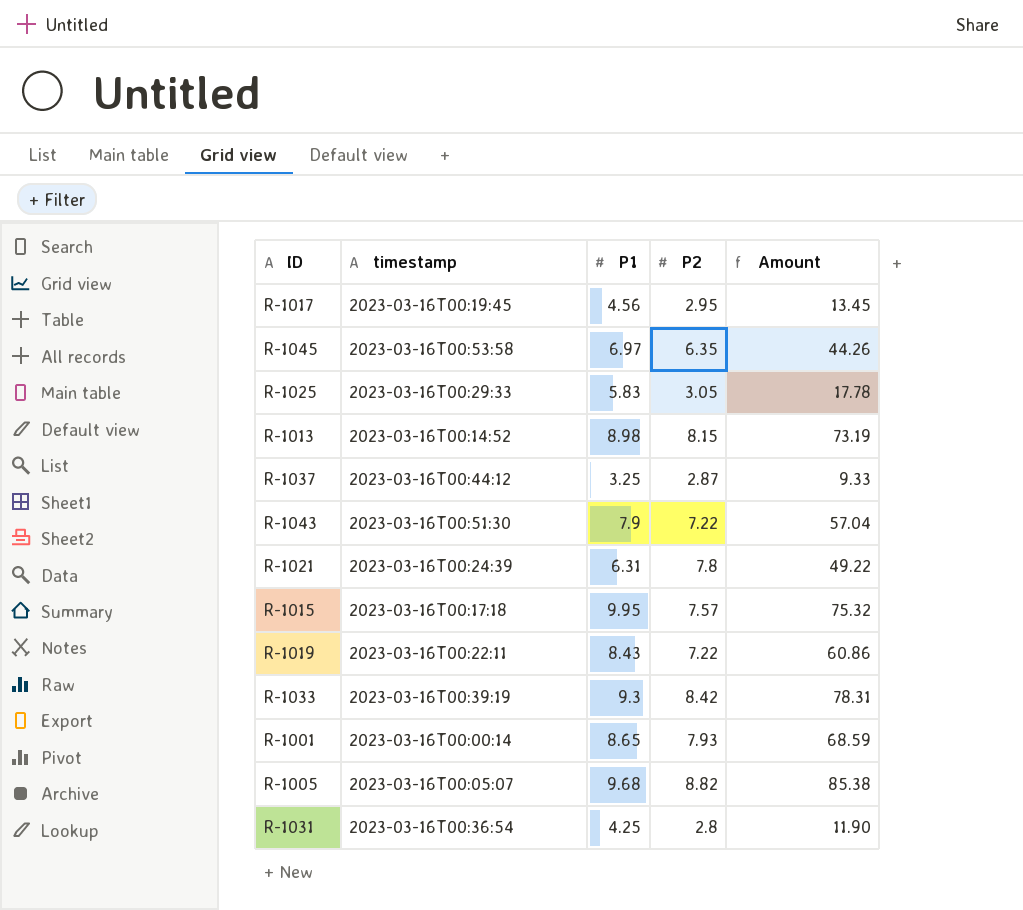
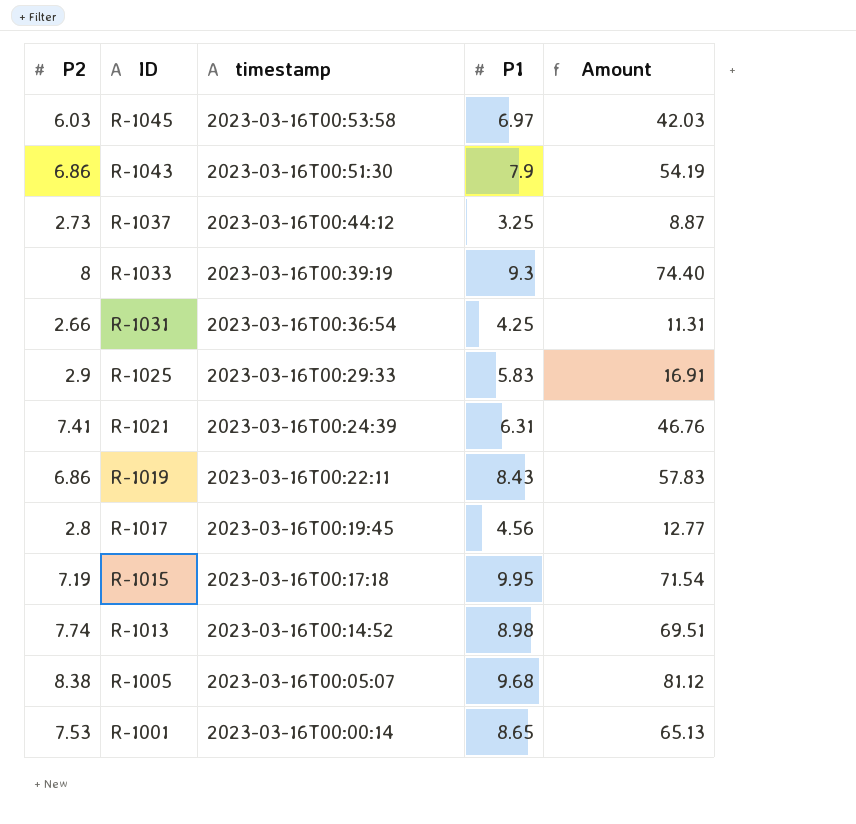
row order: none -> ID descending
column P2 | position: 4 -> 1
R-1045 | P2: 6.35 -> 6.03
R-1045 | Amount: 44.26 -> 42.03
R-1043 | P2: 7.22 -> 6.86
R-1043 | Amount: 57.04 -> 54.19
R-1037 | P2: 2.87 -> 2.73
R-1037 | Amount: 9.33 -> 8.87
R-1033 | P2: 8.42 -> 8
R-1033 | Amount: 78.31 -> 74.40
R-1031 | P2: 2.8 -> 2.66
R-1031 | Amount: 11.90 -> 11.31
R-1025 | P2: 3.05 -> 2.9
R-1025 | Amount: 17.78 -> 16.91
R-1021 | P2: 7.8 -> 7.41
R-1021 | Amount: 49.22 -> 46.76
R-1019 | P2: 7.22 -> 6.86
R-1019 | Amount: 60.86 -> 57.83
R-1017 | P2: 2.95 -> 2.8
R-1017 | Amount: 13.45 -> 12.77
R-1015 | P2: 7.57 -> 7.19
R-1015 | Amount: 75.32 -> 71.54
R-1013 | P2: 8.15 -> 7.74
R-1013 | Amount: 73.19 -> 69.51
R-1005 | P2: 8.82 -> 8.38
R-1005 | Amount: 85.38 -> 81.12
R-1001 | P2: 7.93 -> 7.53
R-1001 | Amount: 68.59 -> 65.13

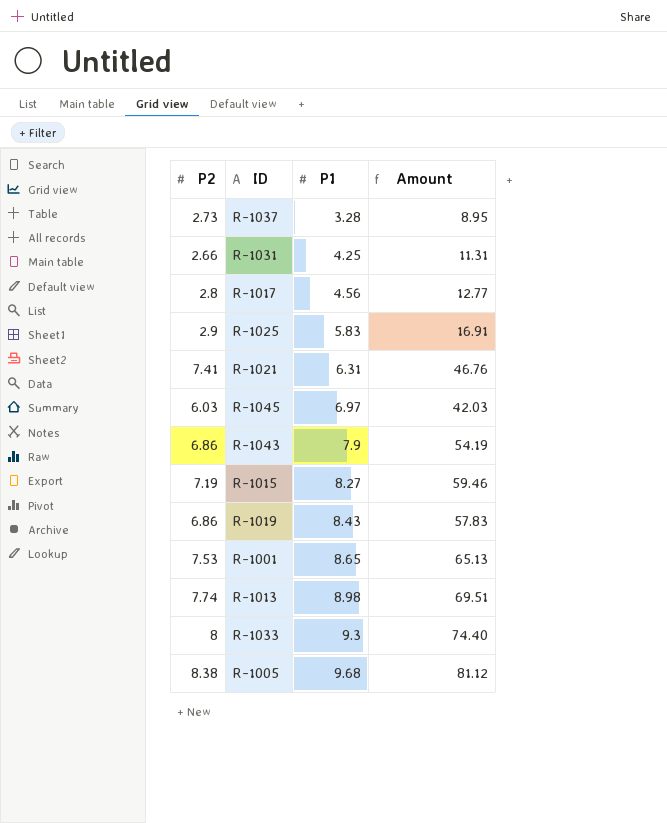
row order: ID descending -> P1 ascending
column timestamp | position: 3 -> none
R-1037 | P1: 3.25 -> 3.28
R-1037 | Amount: 8.87 -> 8.95
R-1015 | P1: 9.95 -> 8.27
R-1015 | Amount: 71.54 -> 59.46

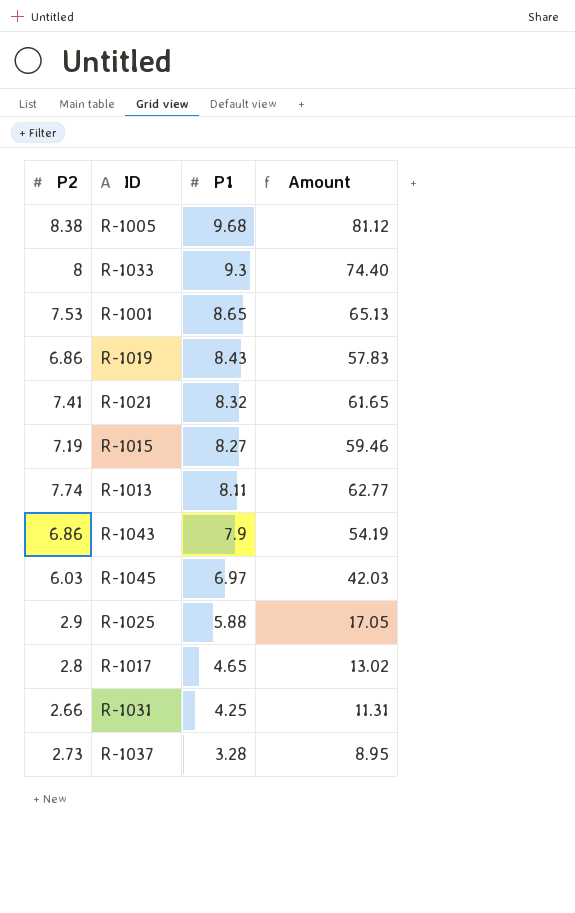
row order: P1 ascending -> P1 descending
R-1021 | P1: 6.31 -> 8.32
R-1021 | Amount: 46.76 -> 61.65
R-1013 | P1: 8.98 -> 8.11
R-1013 | Amount: 69.51 -> 62.77
R-1025 | P1: 5.83 -> 5.88
R-1025 | Amount: 16.91 -> 17.05
R-1017 | P1: 4.56 -> 4.65
R-1017 | Amount: 12.77 -> 13.02

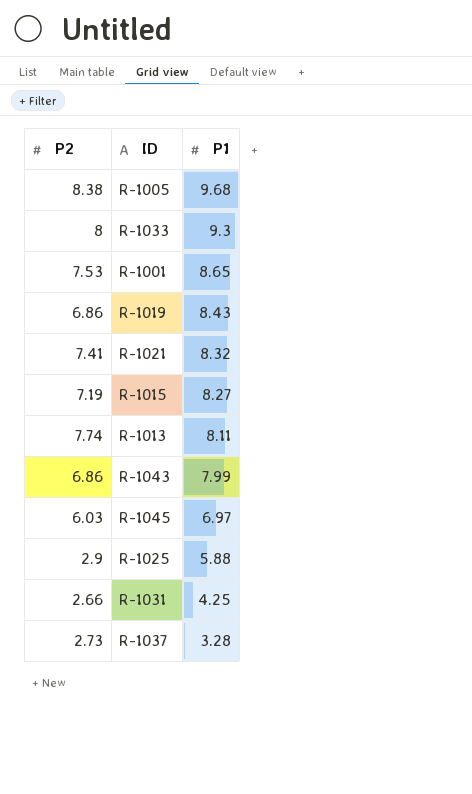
column Amount | formula: [P2] * [P1] -> none
row R-1017: 2.8 | 4.65 | 13.02 -> none
R-1043 | P1: 7.9 -> 7.99

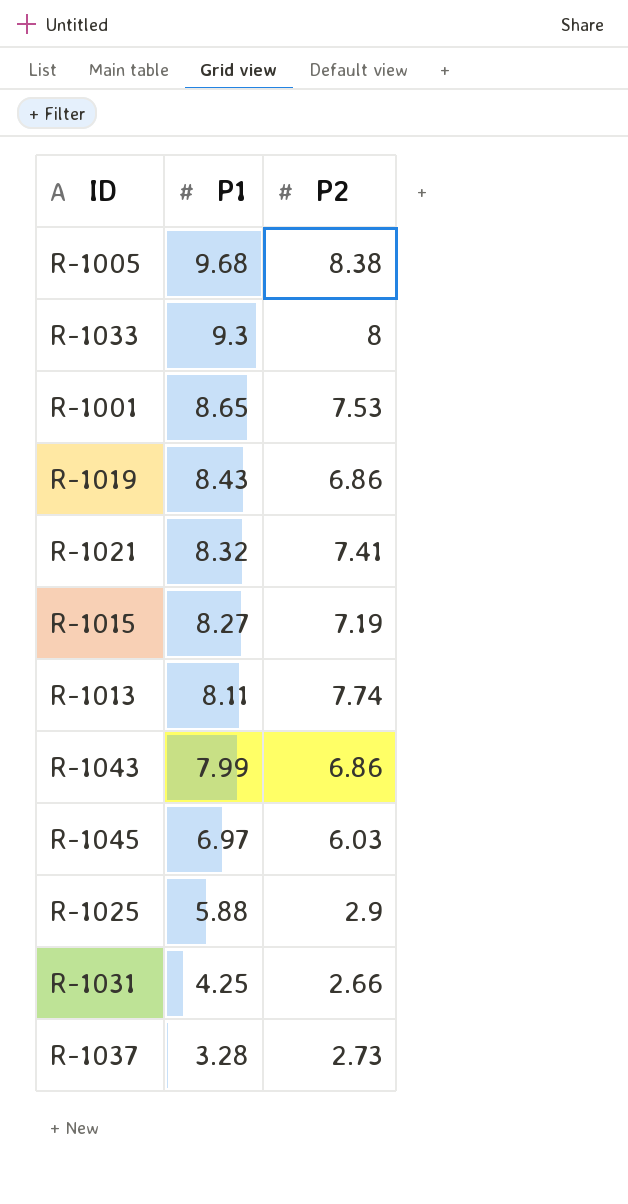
column P2 | position: 1 -> 3

